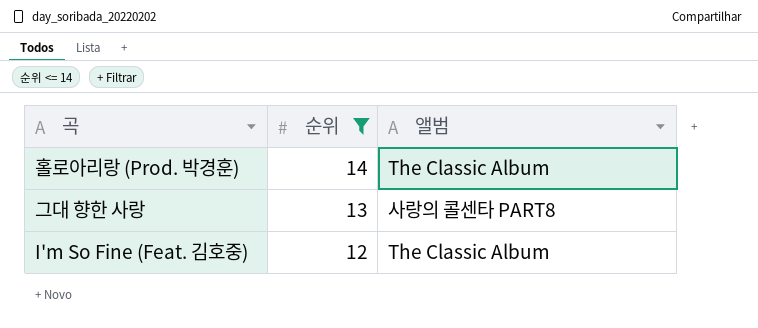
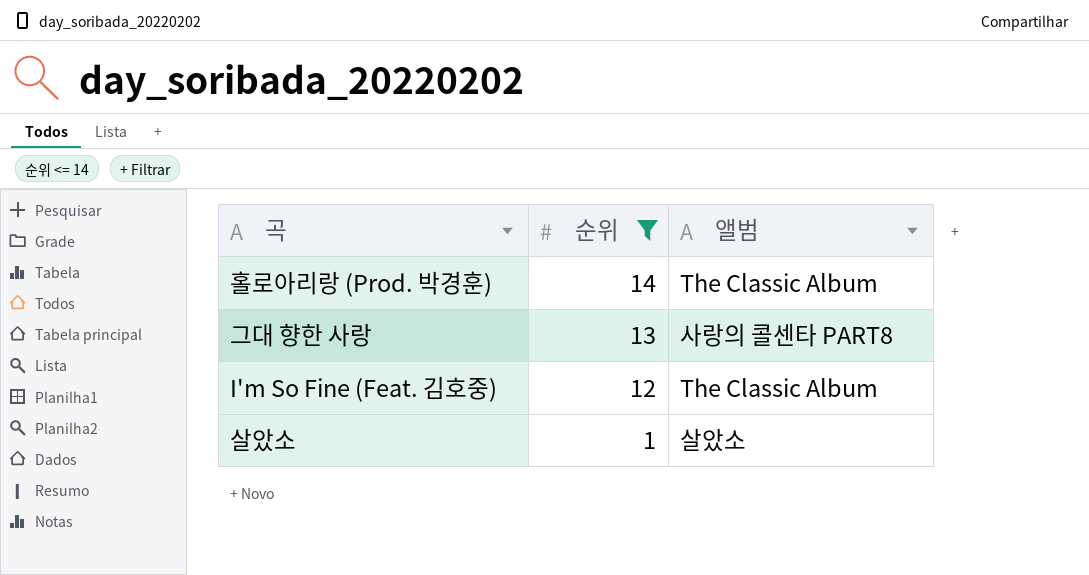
row 살았소: none -> 1 | 살았소

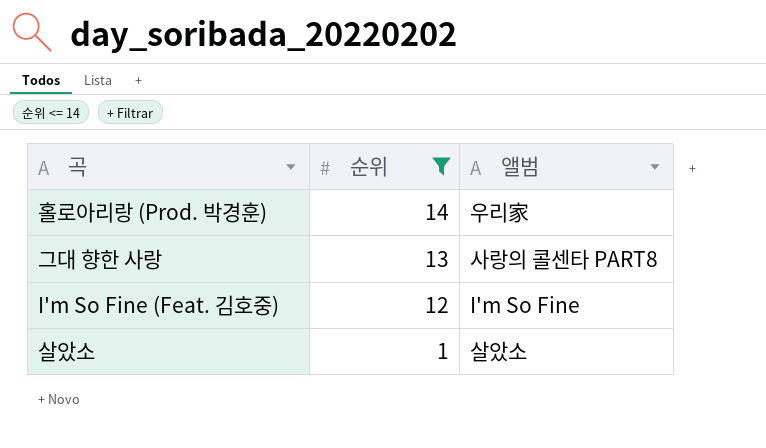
홀로아리랑 (Prod. 박경훈) | 앨범: The Classic Album -> 우리家
I'm So Fine (Feat. 김호중) | 앨범: The Classic Album -> I'm So Fine

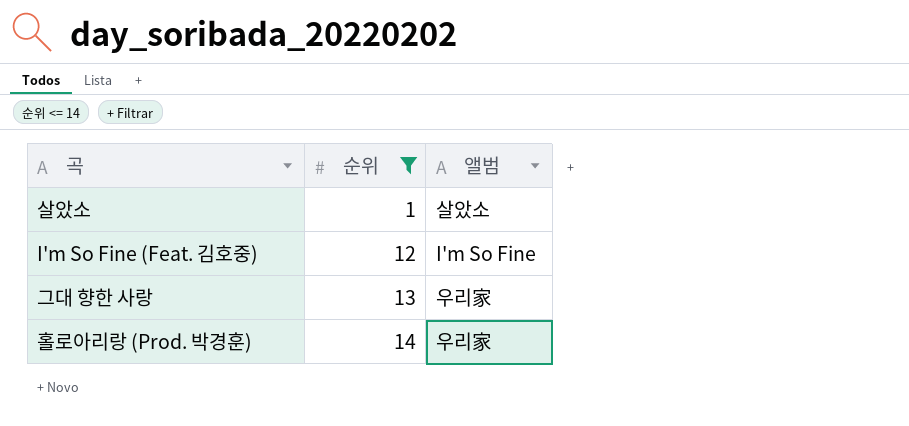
row order: 순위 descending -> 순위 ascending
그대 향한 사랑 | 앨범: 사랑의 콜센타 PART8 -> 우리家

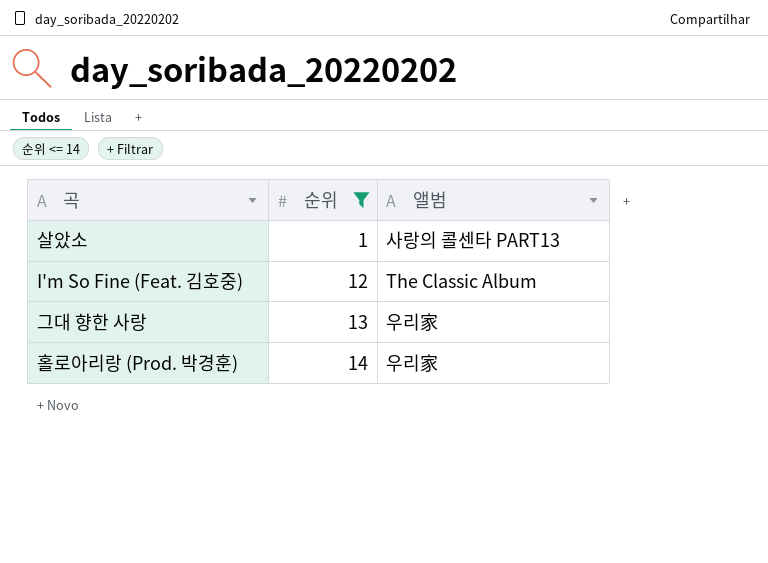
살았소 | 앨범: 살았소 -> 사랑의 콜센타 PART13
I'm So Fine (Feat. 김호중) | 앨범: I'm So Fine -> The Classic Album

